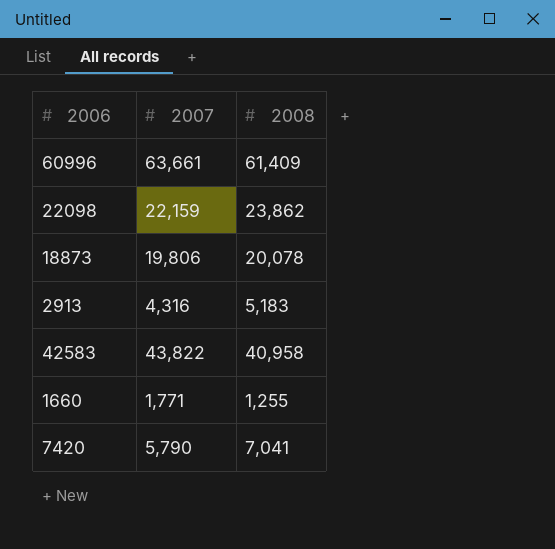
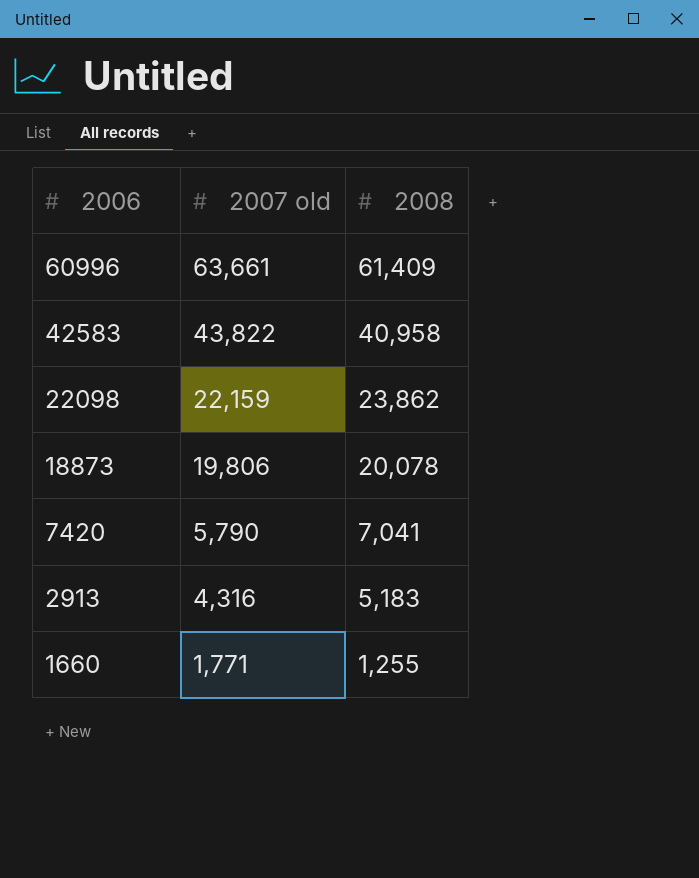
row order: none -> 2006 descending
column name: 2007 -> 2007 old

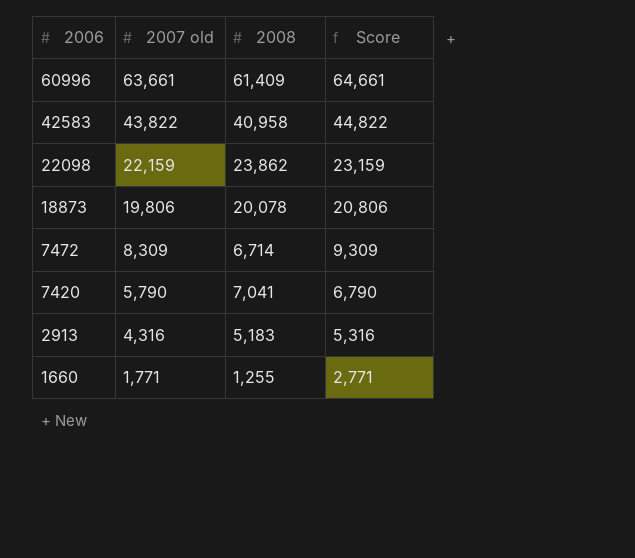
column Score | formula: none -> [2007 old] + 1000
row 7472: none -> 8,309 | 6,714 | 9,309

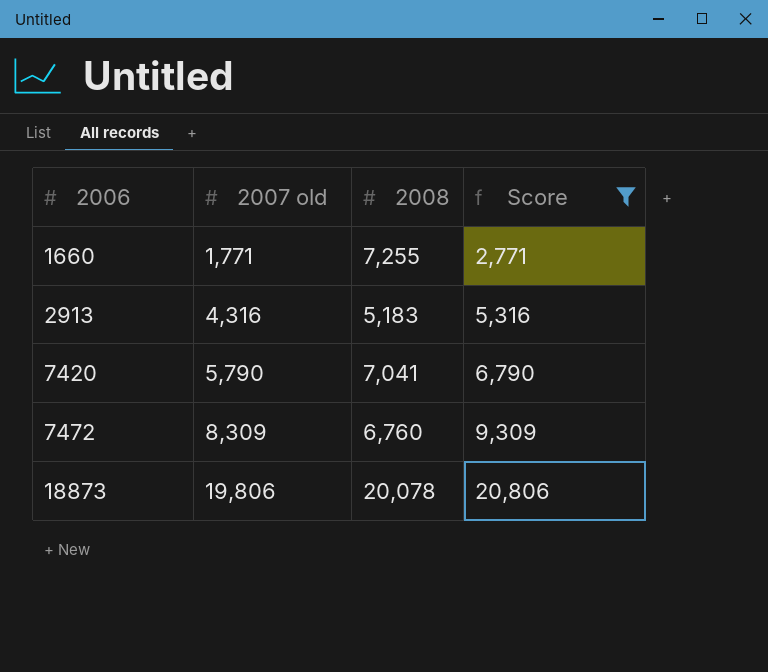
filter: none -> Score <= 20,806
row order: 2006 descending -> 2006 ascending
1660 | 2008: 1,255 -> 7,255
7472 | 2008: 6,714 -> 6,760

